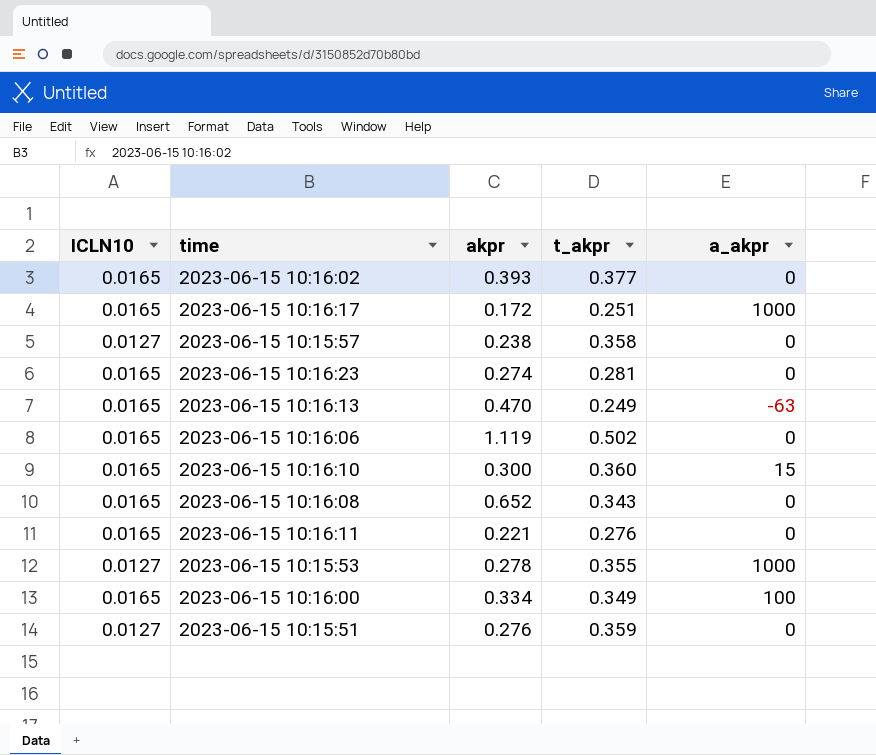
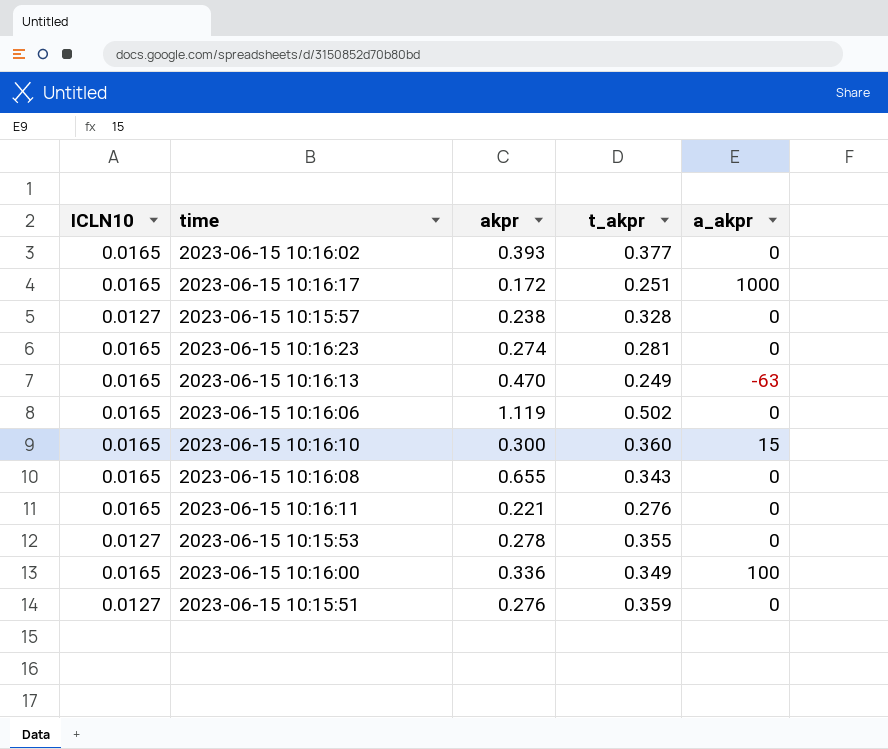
2023-06-15 10:15:57 | t_akpr: 0.358 -> 0.328
2023-06-15 10:16:08 | akpr: 0.652 -> 0.655
2023-06-15 10:15:53 | a_akpr: 1000 -> 0
2023-06-15 10:16:00 | akpr: 0.334 -> 0.336

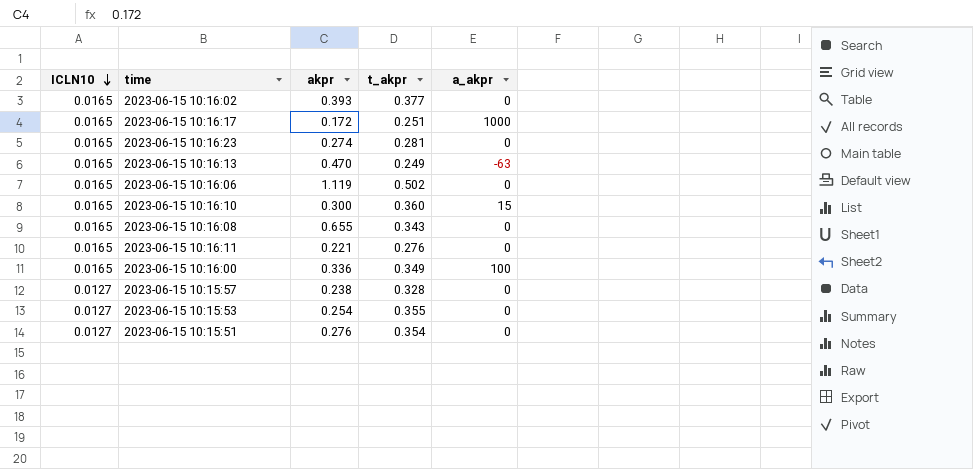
row order: none -> ICLN10 descending
2023-06-15 10:15:53 | akpr: 0.278 -> 0.254
2023-06-15 10:15:51 | t_akpr: 0.359 -> 0.354

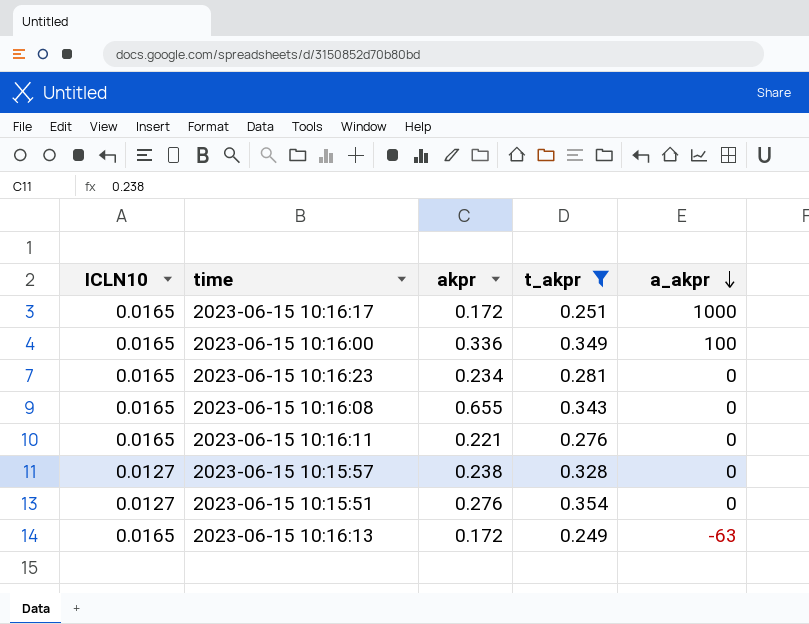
filter: none -> t_akpr <= 0.354
row order: ICLN10 descending -> a_akpr descending
2023-06-15 10:16:23 | akpr: 0.274 -> 0.234
2023-06-15 10:16:13 | akpr: 0.470 -> 0.172

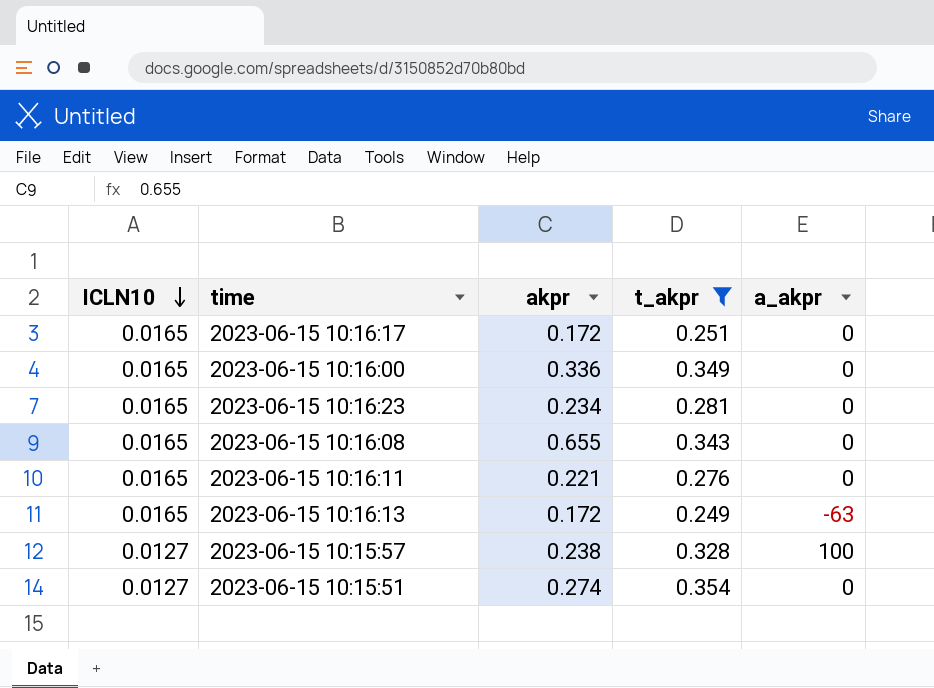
row order: a_akpr descending -> ICLN10 descending
2023-06-15 10:16:17 | a_akpr: 1000 -> 0
2023-06-15 10:16:00 | a_akpr: 100 -> 0
2023-06-15 10:15:57 | a_akpr: 0 -> 100
2023-06-15 10:15:51 | akpr: 0.276 -> 0.274

